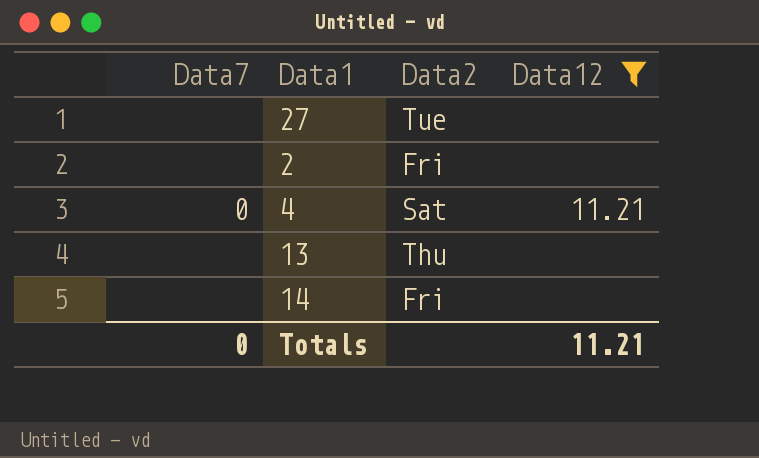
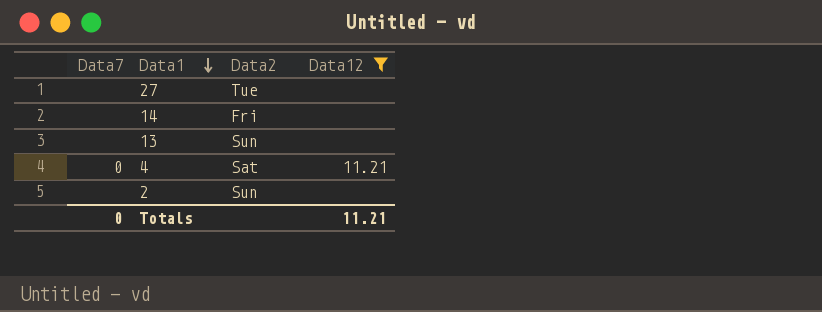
row order: none -> Data1 descending
13 | Data2: Thu -> Sun
2 | Data2: Fri -> Sun

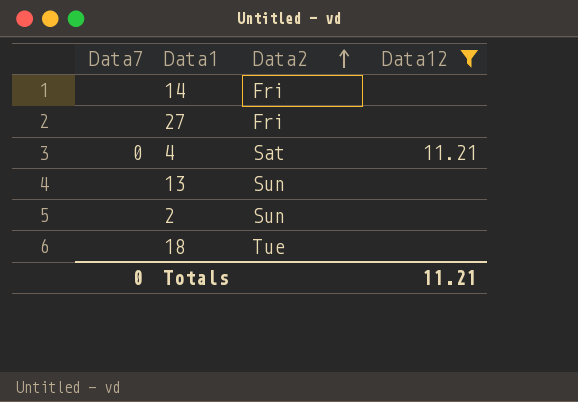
row order: Data1 descending -> Data2 ascending
27 | Data2: Tue -> Fri
row 18: none -> none | Tue | none

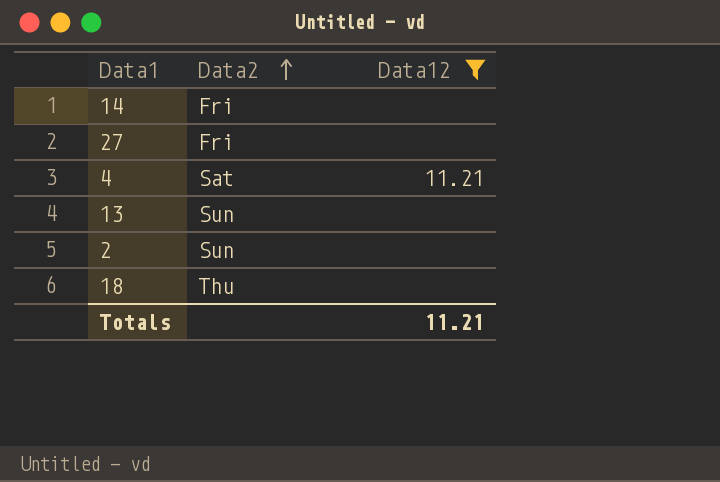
column Data7 | position: 1 -> none
18 | Data2: Tue -> Thu

